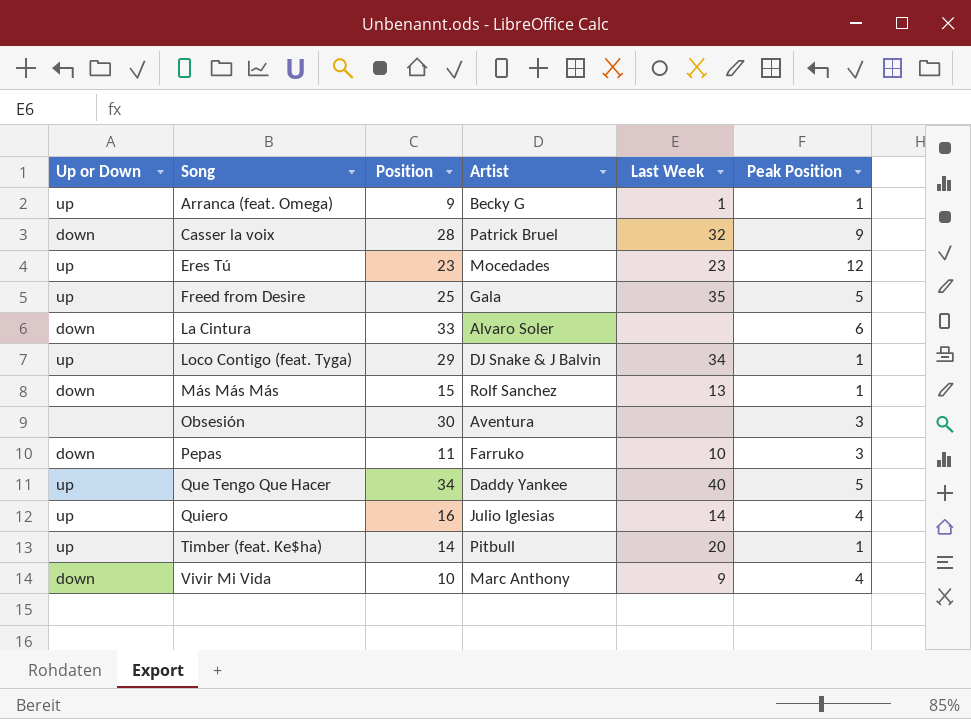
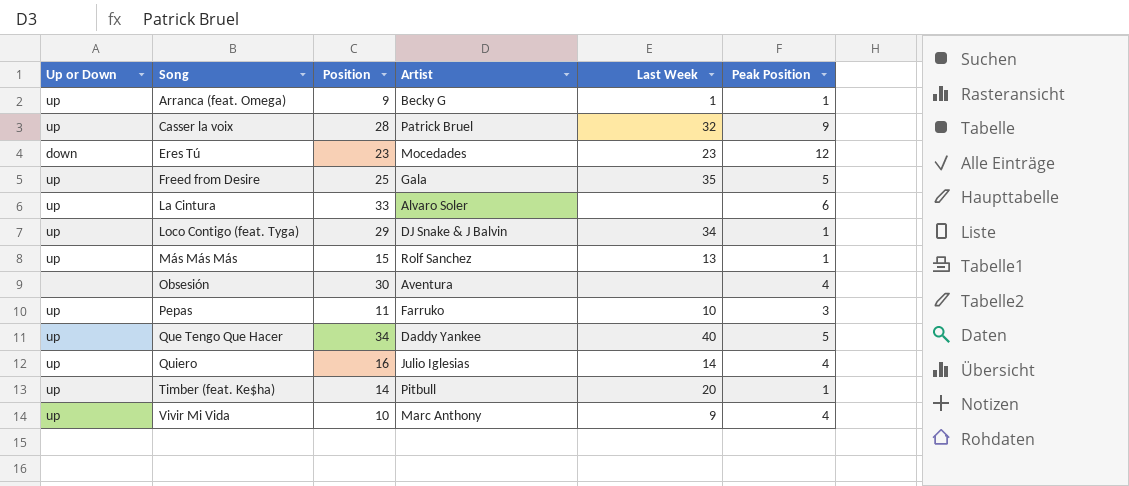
Casser la voix | Up or Down: down -> up
Eres Tú | Up or Down: up -> down
La Cintura | Up or Down: down -> up
Más Más Más | Up or Down: down -> up
Obsesión | Peak Position: 3 -> 4
Pepas | Up or Down: down -> up
Vivir Mi Vida | Up or Down: down -> up

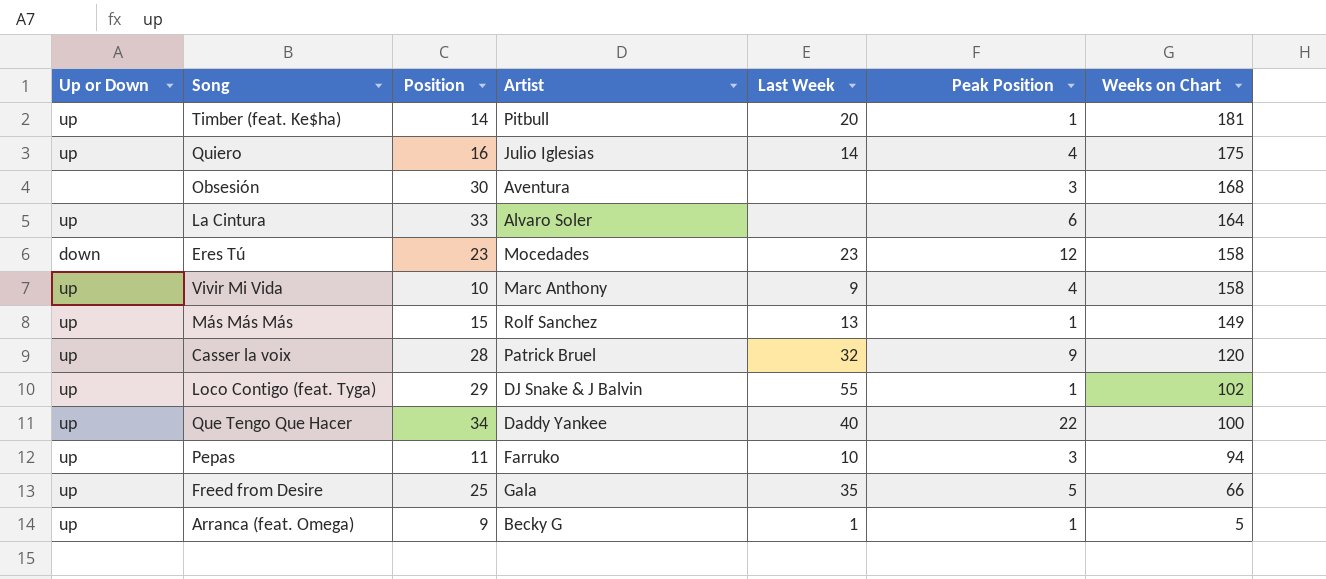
row order: Song ascending -> Weeks on Chart descending
column Weeks on Chart | position: none -> 7
Obsesión | Peak Position: 4 -> 3
Loco Contigo (feat. Tyga) | Last Week: 34 -> 55
Que Tengo Que Hacer | Peak Position: 5 -> 22

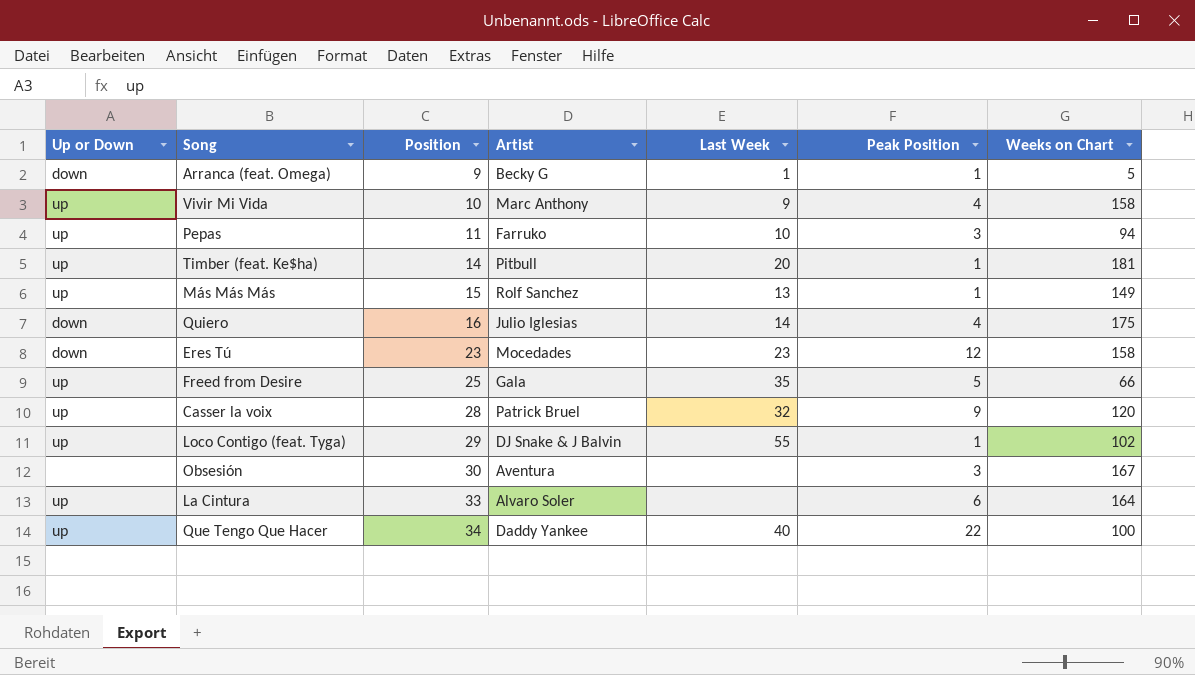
row order: Weeks on Chart descending -> Position ascending
Arranca (feat. Omega) | Up or Down: up -> down
Quiero | Up or Down: up -> down
Obsesión | Weeks on Chart: 168 -> 167

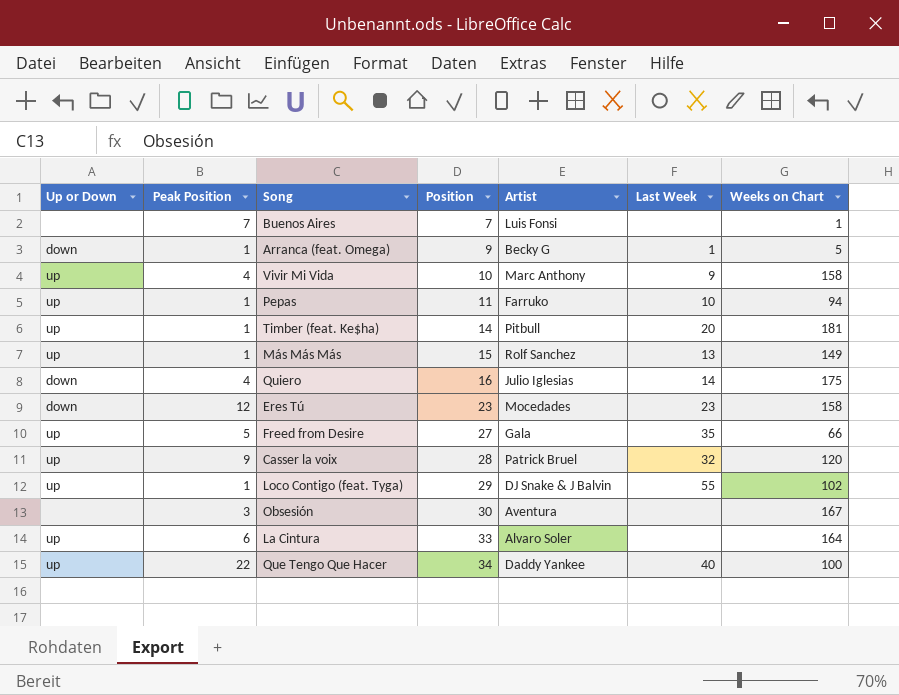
column Peak Position | position: 6 -> 2
row Buenos Aires: none -> none | 7 | 7 | Luis Fonsi | none | 1
Pepas | Peak Position: 3 -> 1
Freed from Desire | Position: 25 -> 27

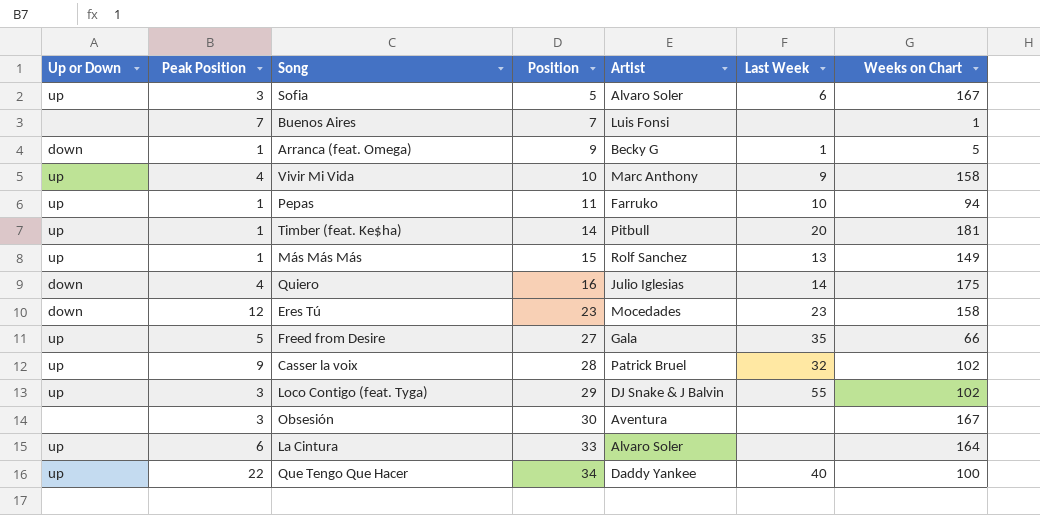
row Sofia: none -> up | 3 | 5 | Alvaro Soler | 6 | 167
Casser la voix | Weeks on Chart: 120 -> 102
Loco Contigo (feat. Tyga) | Peak Position: 1 -> 3

